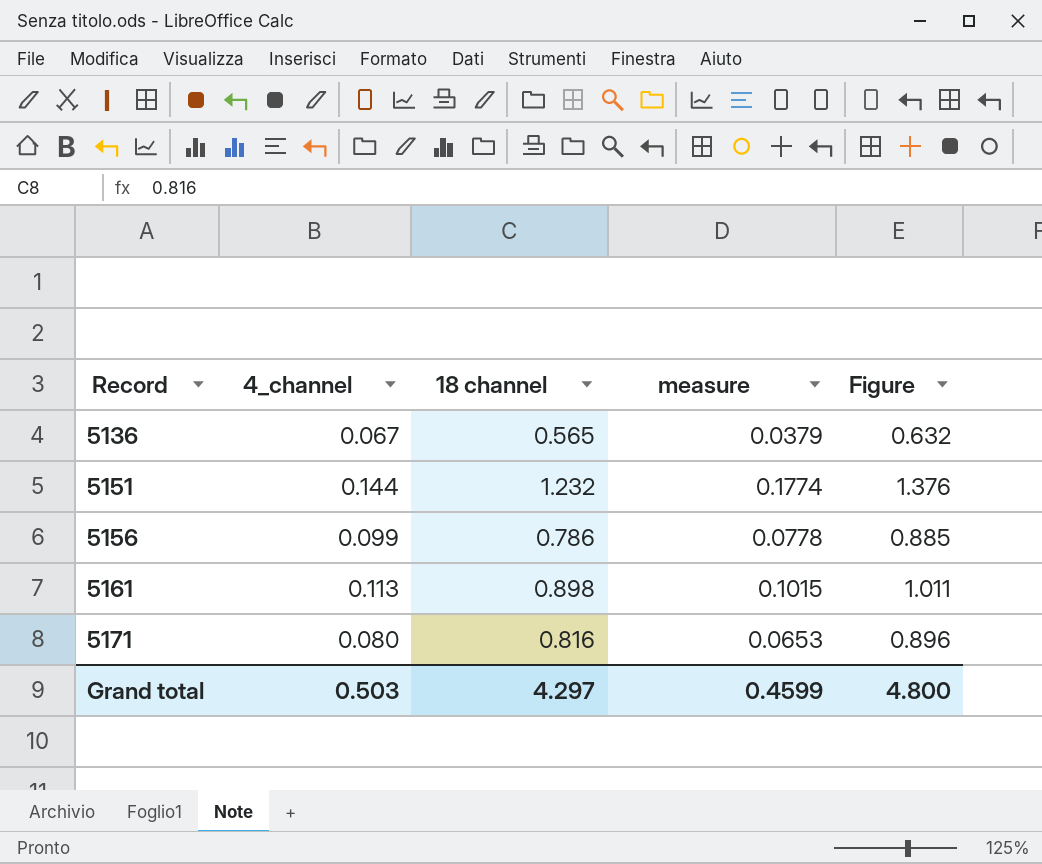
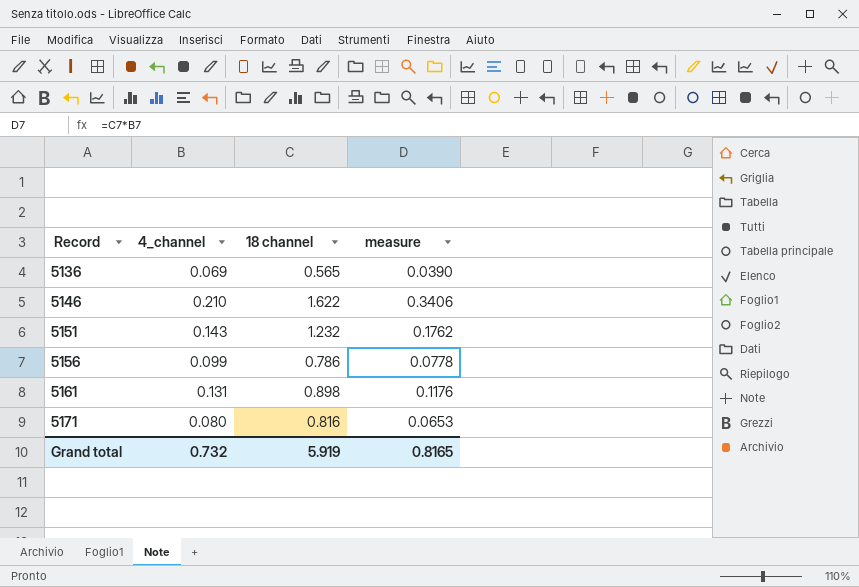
column Figure | formula: [4_channel] + [18 channel] -> none
5136 | 4_channel: 0.067 -> 0.069
5136 | measure: 0.0379 -> 0.0390
row 5146: none -> 0.210 | 1.622 | 0.3406
5151 | 4_channel: 0.144 -> 0.143
5151 | measure: 0.1774 -> 0.1762
5161 | 4_channel: 0.113 -> 0.131
5161 | measure: 0.1015 -> 0.1176
Grand total | 4_channel: 0.503 -> 0.732
Grand total | 18 channel: 4.297 -> 5.919
Grand total | measure: 0.4599 -> 0.8165

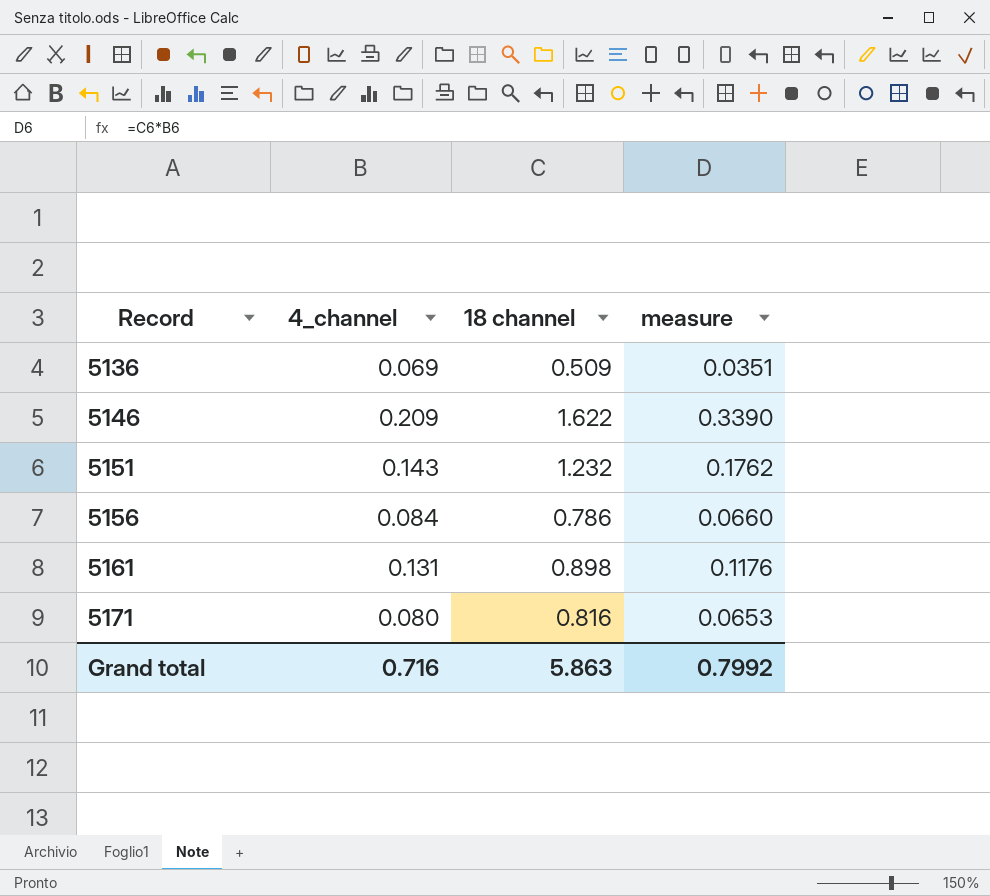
5136 | 18 channel: 0.565 -> 0.509
5136 | measure: 0.0390 -> 0.0351
5146 | 4_channel: 0.210 -> 0.209
5146 | measure: 0.3406 -> 0.3390
5156 | 4_channel: 0.099 -> 0.084
5156 | measure: 0.0778 -> 0.0660
Grand total | 4_channel: 0.732 -> 0.716
Grand total | 18 channel: 5.919 -> 5.863
Grand total | measure: 0.8165 -> 0.7992

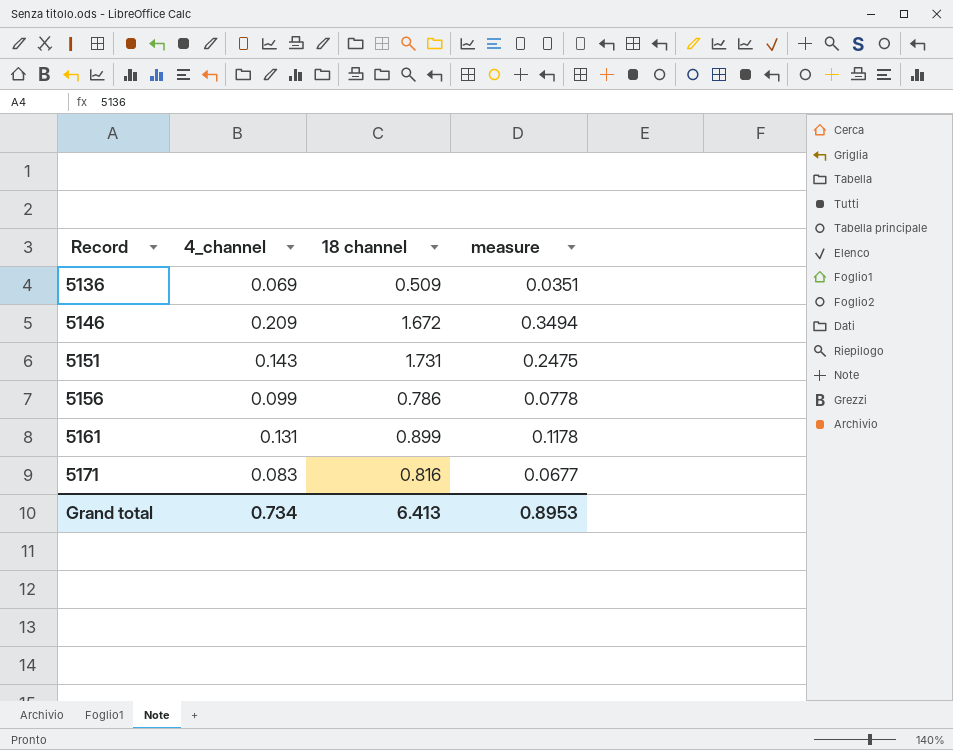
5146 | 18 channel: 1.622 -> 1.672
5146 | measure: 0.3390 -> 0.3494
5151 | 18 channel: 1.232 -> 1.731
5151 | measure: 0.1762 -> 0.2475
5156 | 4_channel: 0.084 -> 0.099
5156 | measure: 0.0660 -> 0.0778
5161 | 18 channel: 0.898 -> 0.899
5161 | measure: 0.1176 -> 0.1178
5171 | 4_channel: 0.080 -> 0.083
5171 | measure: 0.0653 -> 0.0677
Grand total | 4_channel: 0.716 -> 0.734
Grand total | 18 channel: 5.863 -> 6.413
Grand total | measure: 0.7992 -> 0.8953

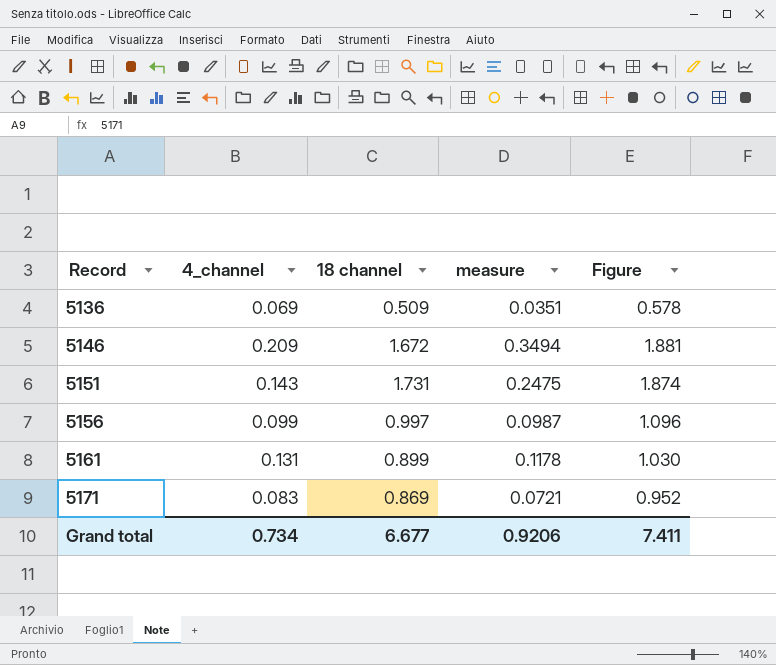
column Figure | formula: none -> [4_channel] + [18 channel]
5156 | 18 channel: 0.786 -> 0.997
5156 | measure: 0.0778 -> 0.0987
5171 | 18 channel: 0.816 -> 0.869
5171 | measure: 0.0677 -> 0.0721
Grand total | 18 channel: 6.413 -> 6.677
Grand total | measure: 0.8953 -> 0.9206

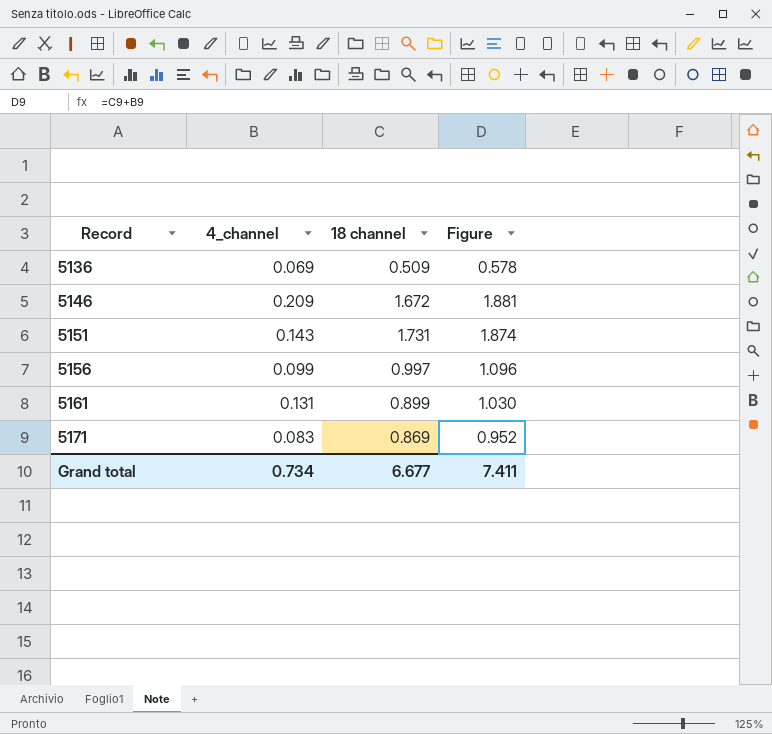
column measure | formula: [4_channel] * [18 channel] -> none

